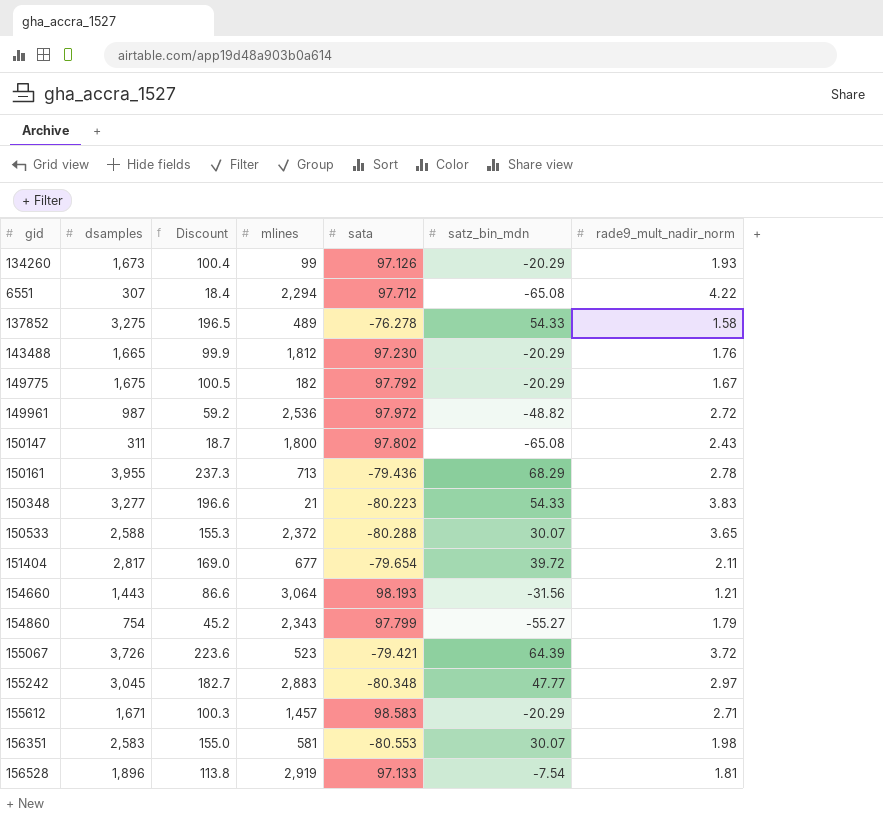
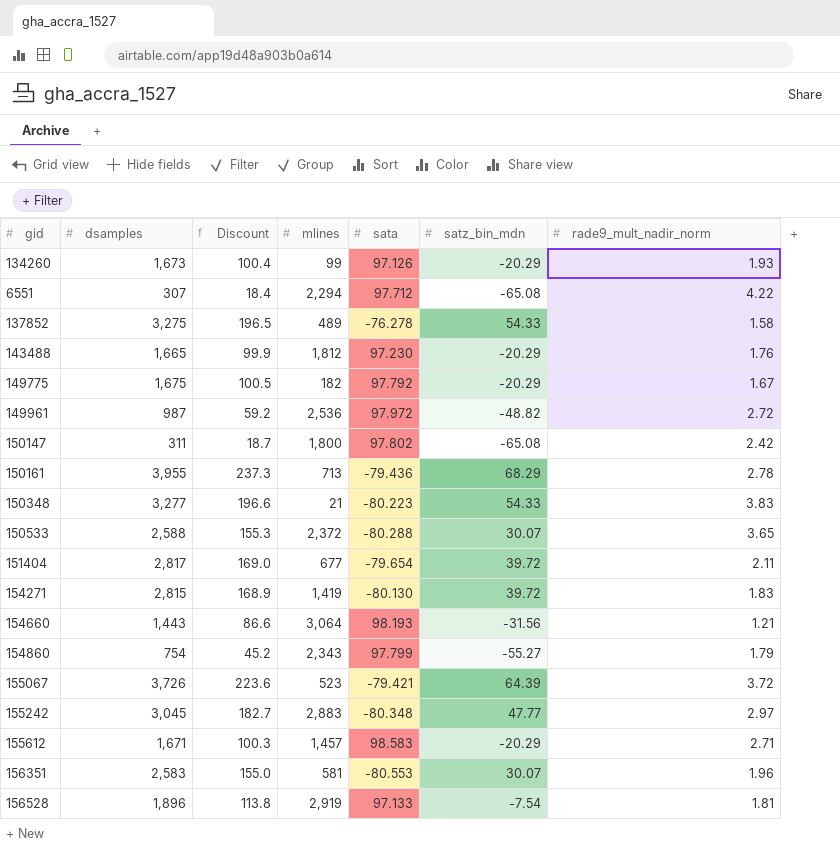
150147 | rade9_mult_nadir_norm: 2.43 -> 2.42
row 154271: none -> 2,815 | 168.9 | 1,419 | -80.130 | 39.72 | 1.83
156351 | rade9_mult_nadir_norm: 1.98 -> 1.96

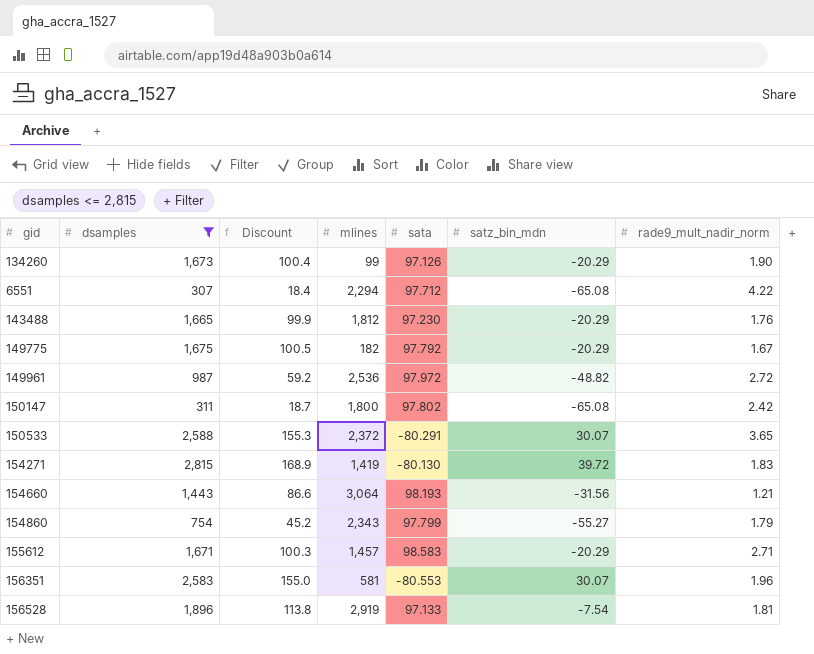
filter: none -> dsamples <= 2,815
134260 | rade9_mult_nadir_norm: 1.93 -> 1.90
150533 | sata: -80.288 -> -80.291

